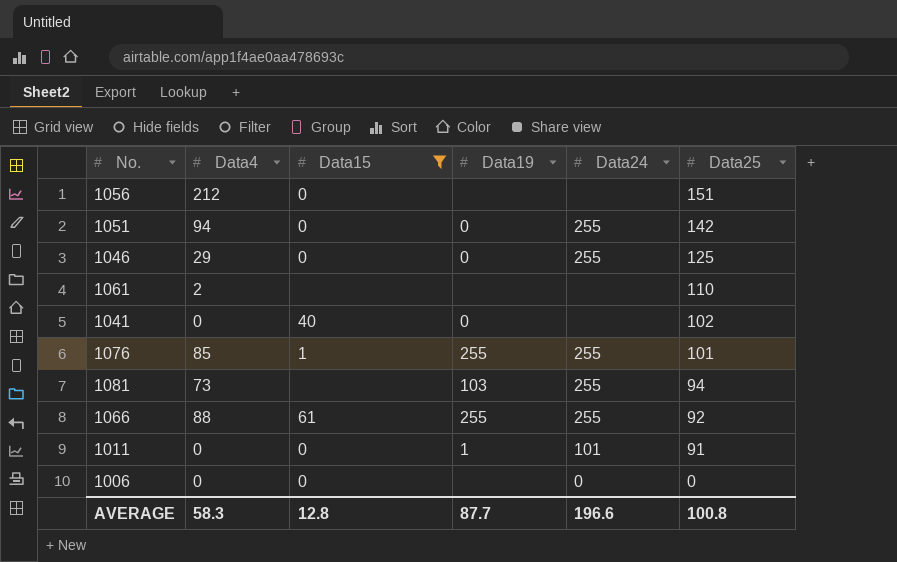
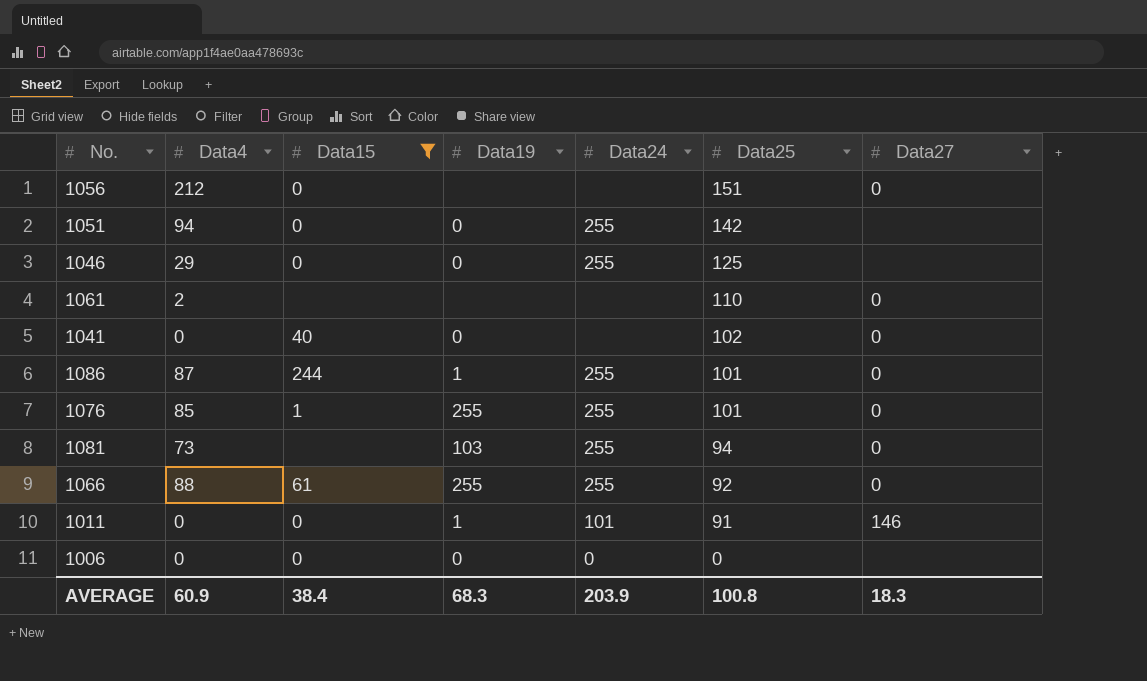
column Data27 | position: none -> 7
row 1086: none -> 87 | 244 | 1 | 255 | 101 | 0
1006 | Data19: none -> 0
AVERAGE | Data4: 58.3 -> 60.9
AVERAGE | Data15: 12.8 -> 38.4
AVERAGE | Data19: 87.7 -> 68.3
AVERAGE | Data24: 196.6 -> 203.9

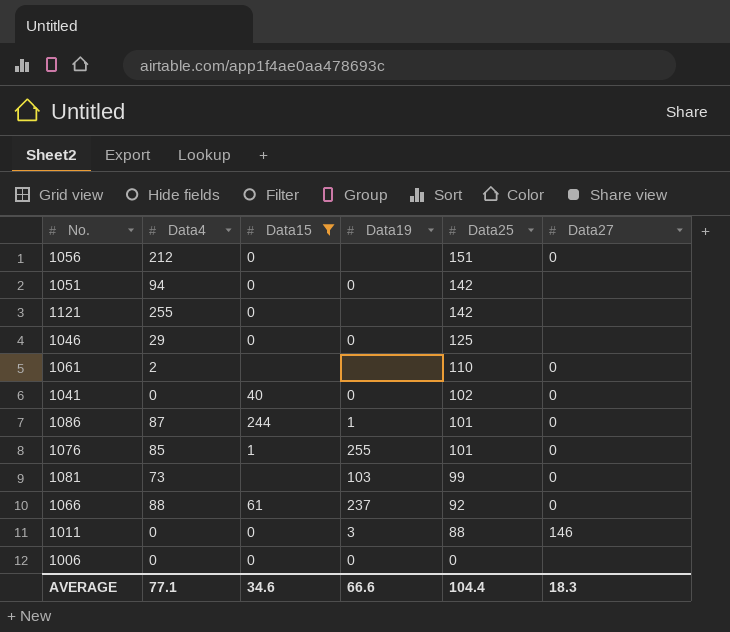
column Data24 | position: 5 -> none
row 1121: none -> 255 | 0 | none | 142 | none
1081 | Data25: 94 -> 99
1066 | Data19: 255 -> 237
1011 | Data19: 1 -> 3
1011 | Data25: 91 -> 88
AVERAGE | Data4: 60.9 -> 77.1
AVERAGE | Data15: 38.4 -> 34.6
AVERAGE | Data19: 68.3 -> 66.6
AVERAGE | Data25: 100.8 -> 104.4

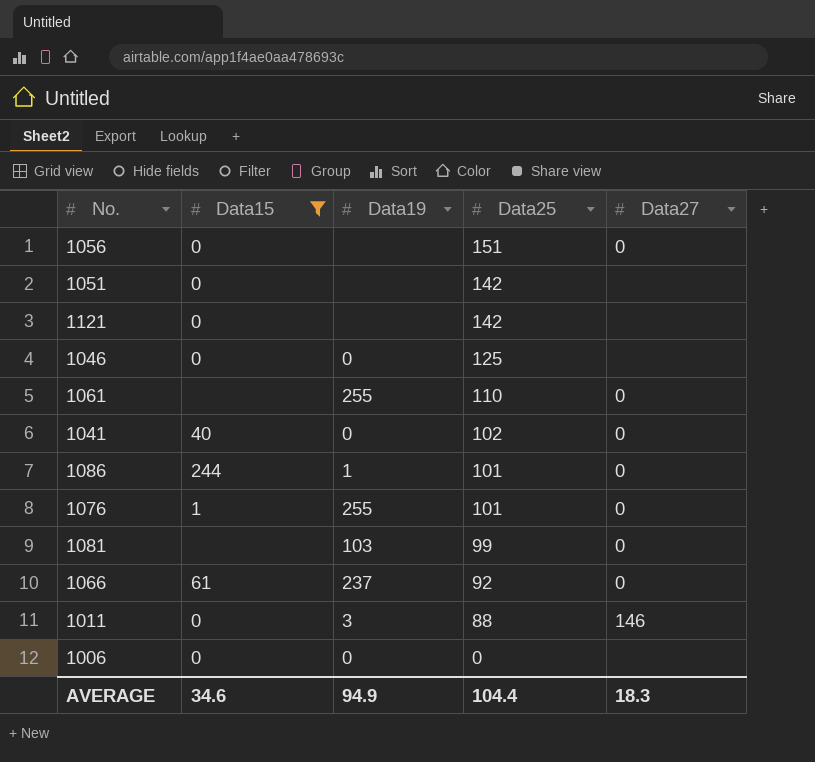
column Data4 | position: 2 -> none
1051 | Data19: 0 -> none
1061 | Data19: none -> 255
AVERAGE | Data19: 66.6 -> 94.9

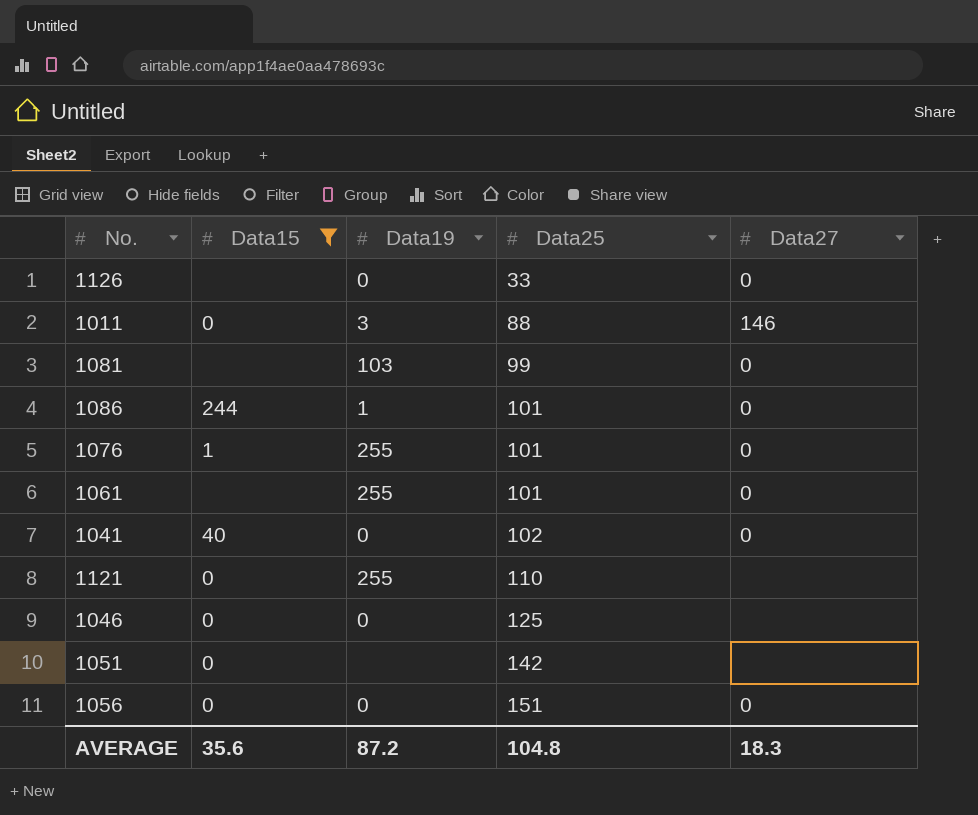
row order: Data25 descending -> Data25 ascending
row 1066: 61 | 237 | 92 | 0 -> none
row 1006: 0 | 0 | 0 | none -> none
row 1126: none -> none | 0 | 33 | 0
1061 | Data25: 110 -> 101
1121 | Data19: none -> 255
1121 | Data25: 142 -> 110
1056 | Data19: none -> 0
AVERAGE | Data15: 34.6 -> 35.6
AVERAGE | Data19: 94.9 -> 87.2
AVERAGE | Data25: 104.4 -> 104.8

